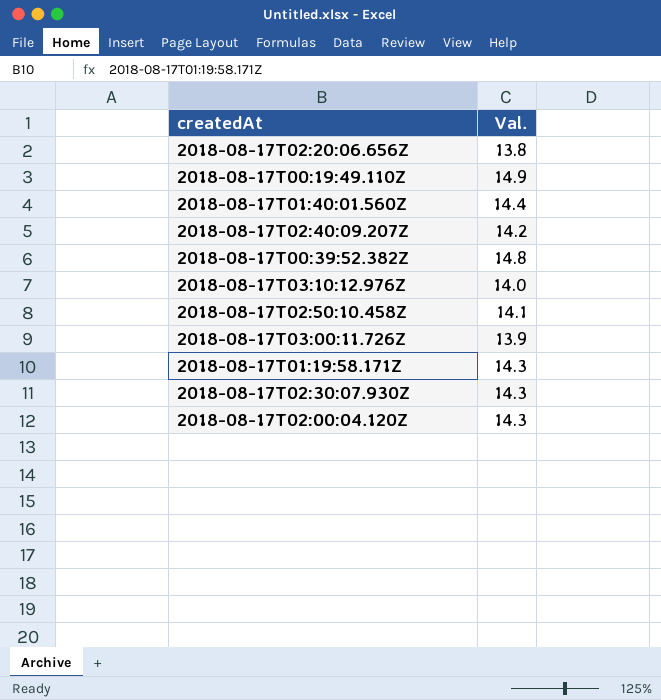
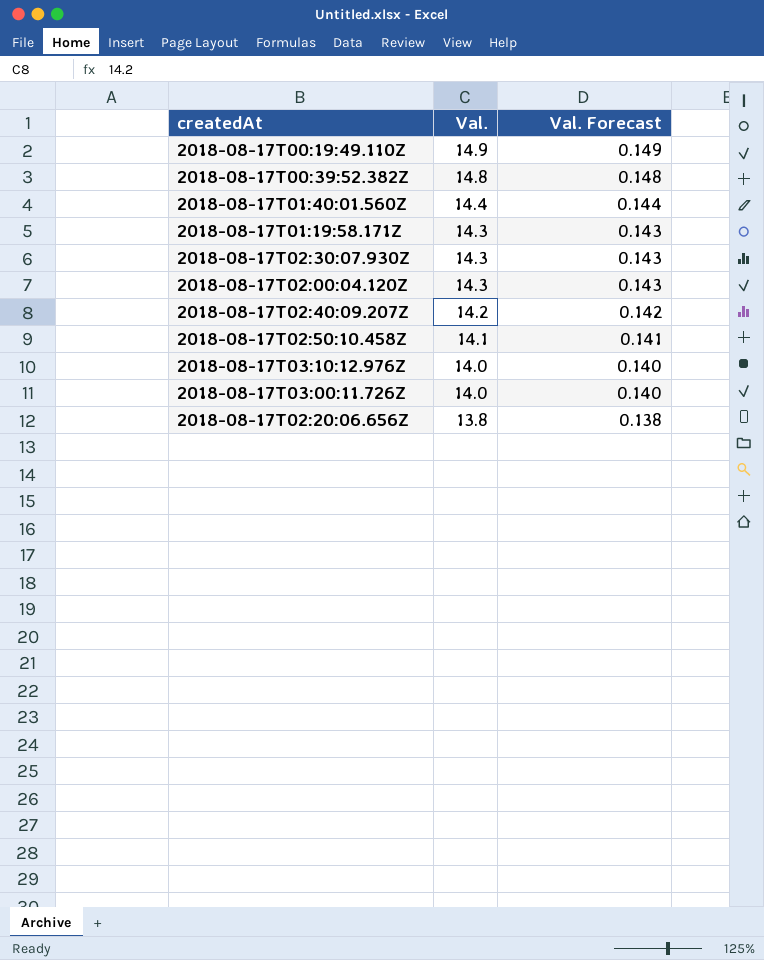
row order: none -> Val. descending
column Val. Forecast | formula: none -> [Val.] * 0.01
2018-08-17T03:00:11.726Z | Val.: 13.9 -> 14.0

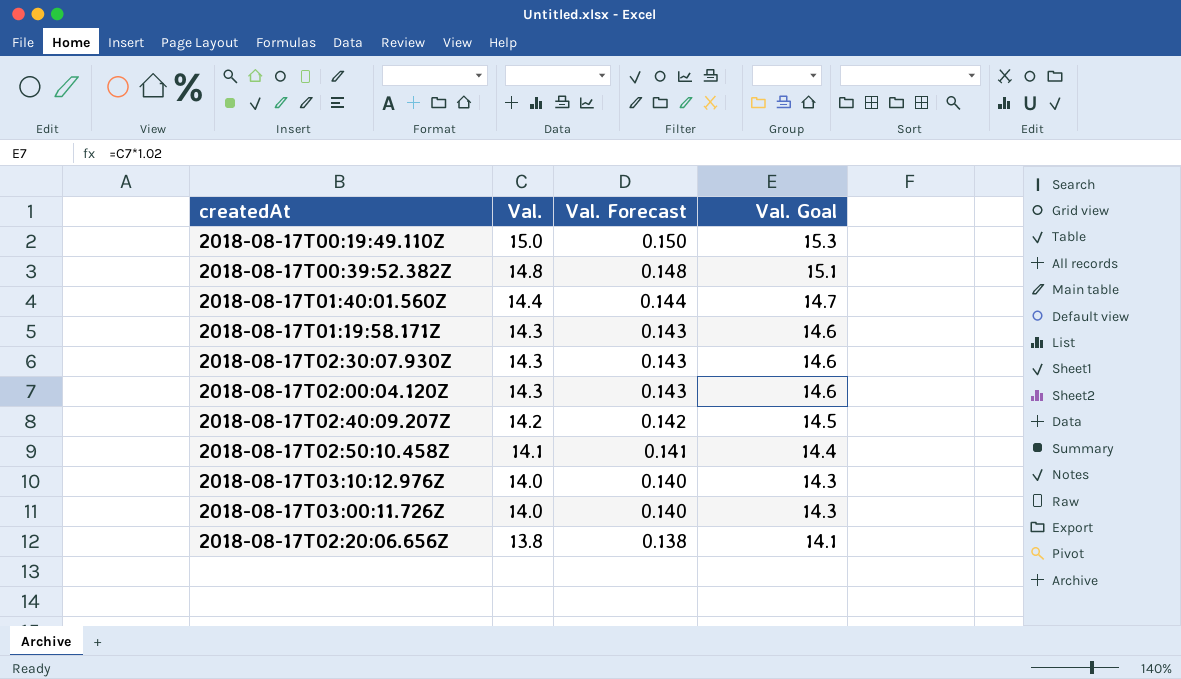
column Val. Goal | formula: none -> [Val.] * 1.02
2018-08-17T00:19:49.110Z | Val.: 14.9 -> 15.0
2018-08-17T00:19:49.110Z | Val. Forecast: 0.149 -> 0.150

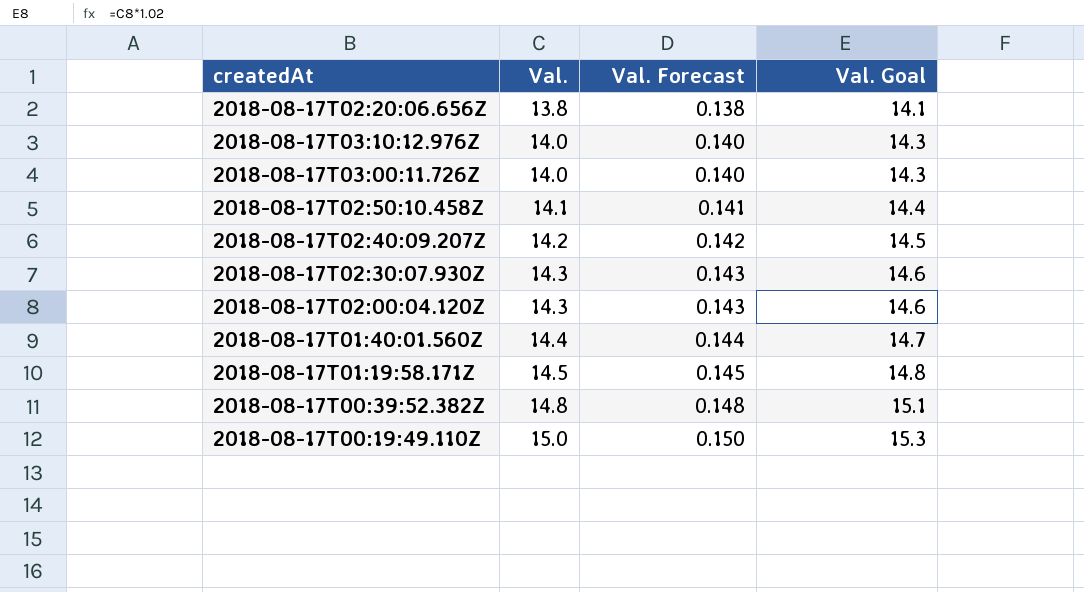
row order: Val. descending -> Val. ascending
2018-08-17T01:19:58.171Z | Val.: 14.3 -> 14.5
2018-08-17T01:19:58.171Z | Val. Forecast: 0.143 -> 0.145
2018-08-17T01:19:58.171Z | Val. Goal: 14.6 -> 14.8

